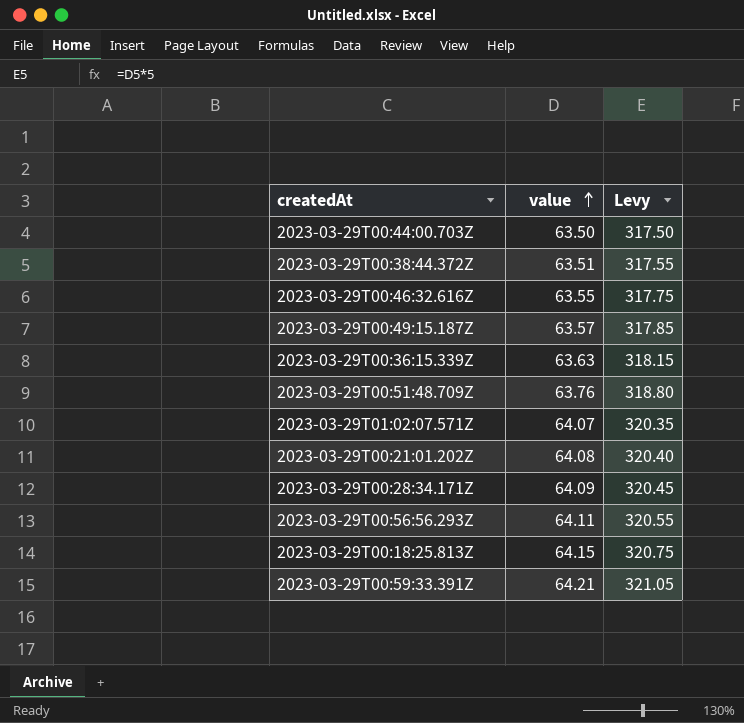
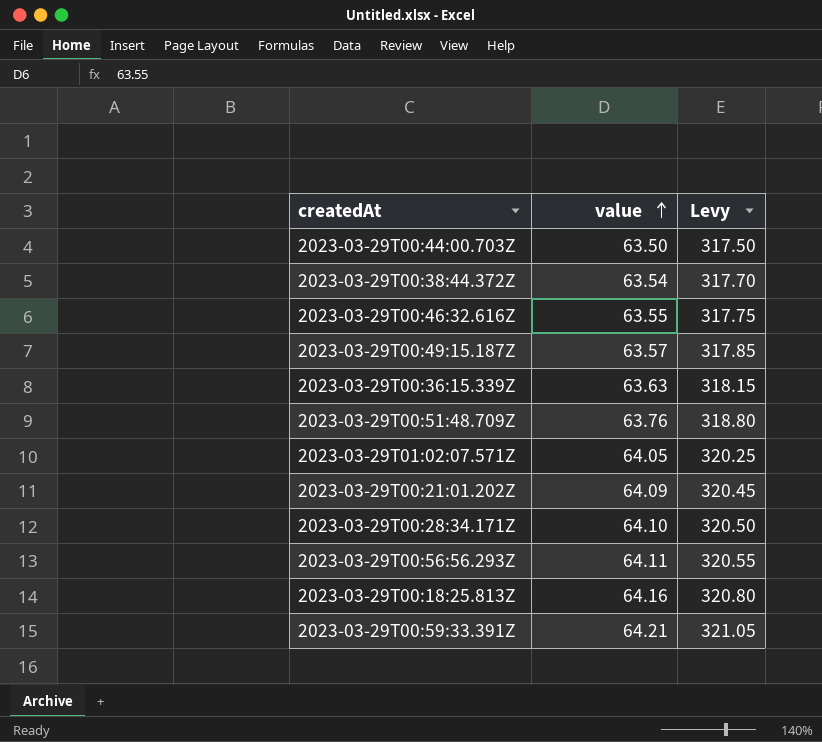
2023-03-29T00:38:44.372Z | value: 63.51 -> 63.54
2023-03-29T00:38:44.372Z | Levy: 317.55 -> 317.70
2023-03-29T01:02:07.571Z | value: 64.07 -> 64.05
2023-03-29T01:02:07.571Z | Levy: 320.35 -> 320.25
2023-03-29T00:21:01.202Z | value: 64.08 -> 64.09
2023-03-29T00:21:01.202Z | Levy: 320.40 -> 320.45
2023-03-29T00:28:34.171Z | value: 64.09 -> 64.10
2023-03-29T00:28:34.171Z | Levy: 320.45 -> 320.50
2023-03-29T00:18:25.813Z | value: 64.15 -> 64.16
2023-03-29T00:18:25.813Z | Levy: 320.75 -> 320.80

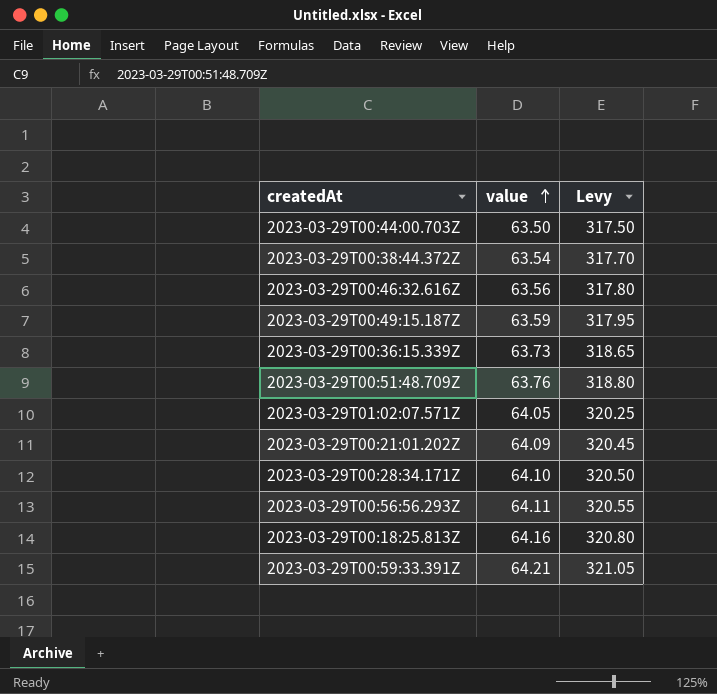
2023-03-29T00:46:32.616Z | value: 63.55 -> 63.56
2023-03-29T00:46:32.616Z | Levy: 317.75 -> 317.80
2023-03-29T00:49:15.187Z | value: 63.57 -> 63.59
2023-03-29T00:49:15.187Z | Levy: 317.85 -> 317.95
2023-03-29T00:36:15.339Z | value: 63.63 -> 63.73
2023-03-29T00:36:15.339Z | Levy: 318.15 -> 318.65

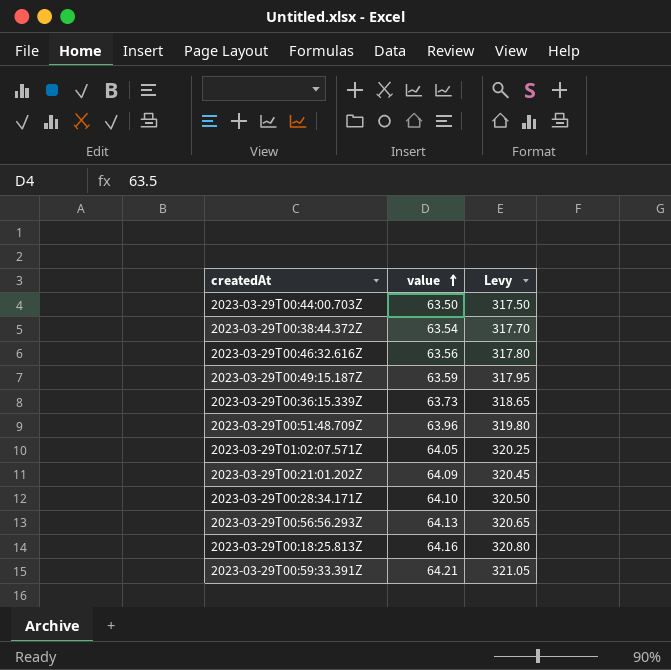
2023-03-29T00:51:48.709Z | value: 63.76 -> 63.96
2023-03-29T00:51:48.709Z | Levy: 318.80 -> 319.80
2023-03-29T00:56:56.293Z | value: 64.11 -> 64.13
2023-03-29T00:56:56.293Z | Levy: 320.55 -> 320.65

